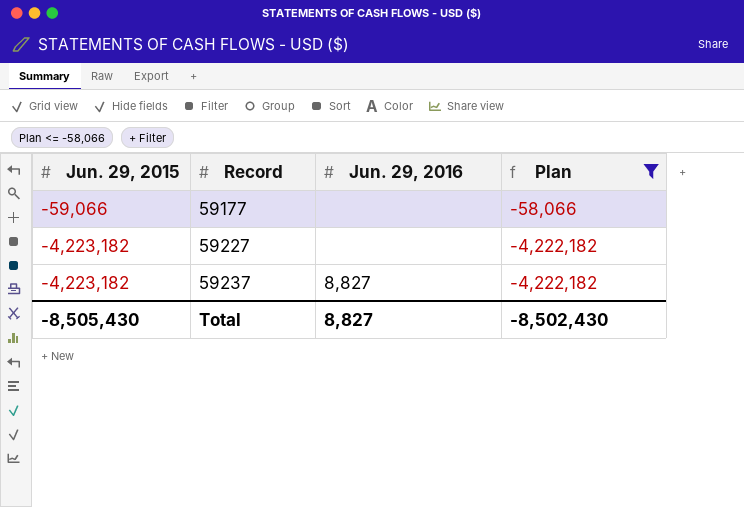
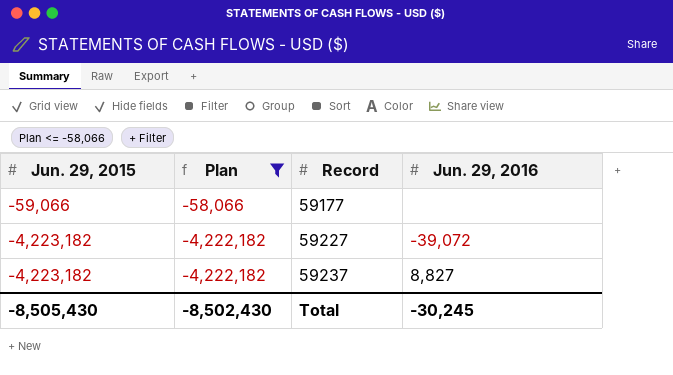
column Plan | position: 4 -> 2
59227 | Jun. 29, 2016: none -> -39,072
Total | Jun. 29, 2016: 8,827 -> -30,245

